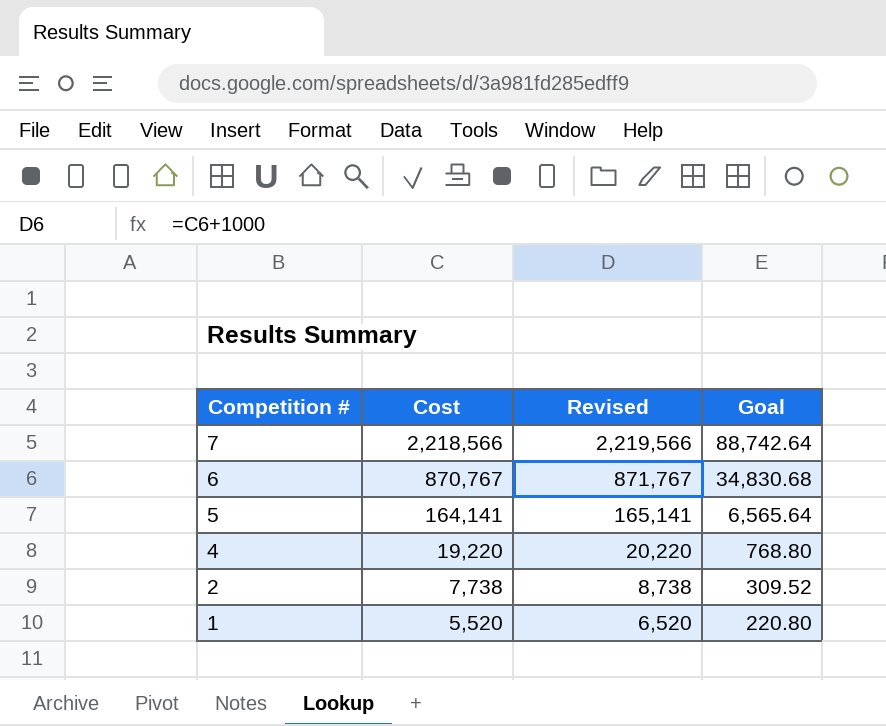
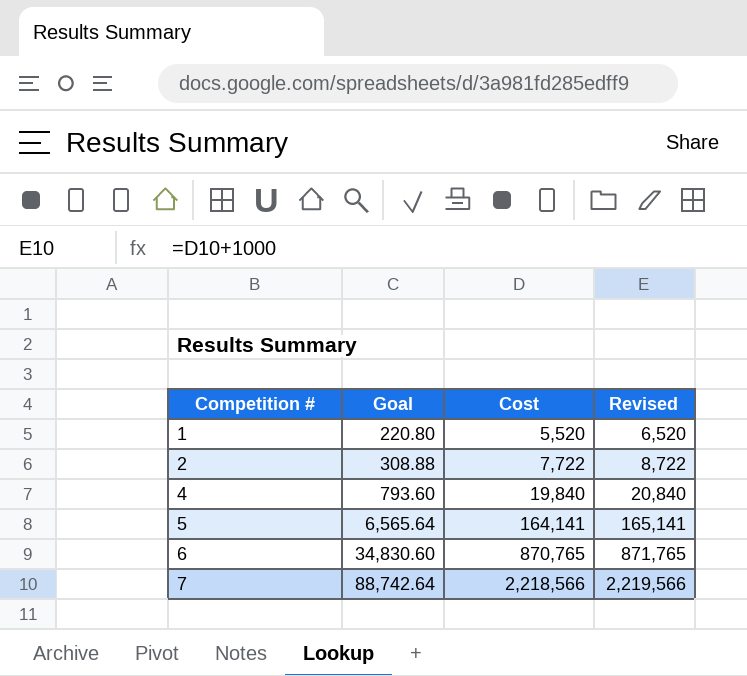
row order: Competition # descending -> Competition # ascending
column Goal | position: 4 -> 2
2 | Goal: 309.52 -> 308.88
2 | Cost: 7,738 -> 7,722
2 | Revised: 8,738 -> 8,722
4 | Goal: 768.80 -> 793.60
4 | Cost: 19,220 -> 19,840
4 | Revised: 20,220 -> 20,840
6 | Goal: 34,830.68 -> 34,830.60
6 | Cost: 870,767 -> 870,765
6 | Revised: 871,767 -> 871,765

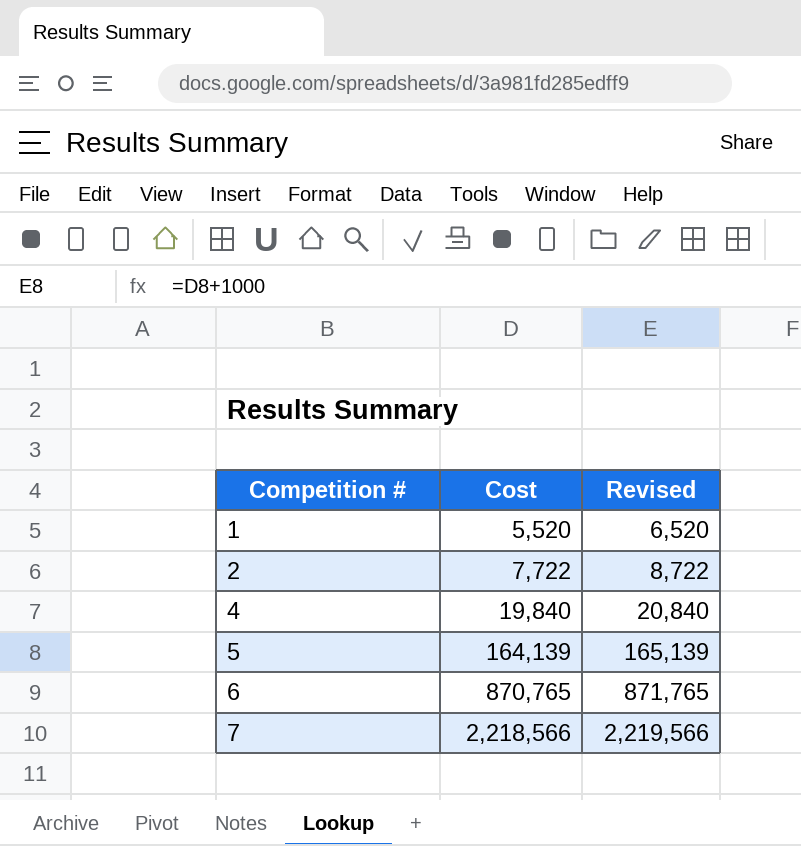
column Goal | formula: [Cost] * 0.04 -> none
5 | Cost: 164,141 -> 164,139
5 | Revised: 165,141 -> 165,139

